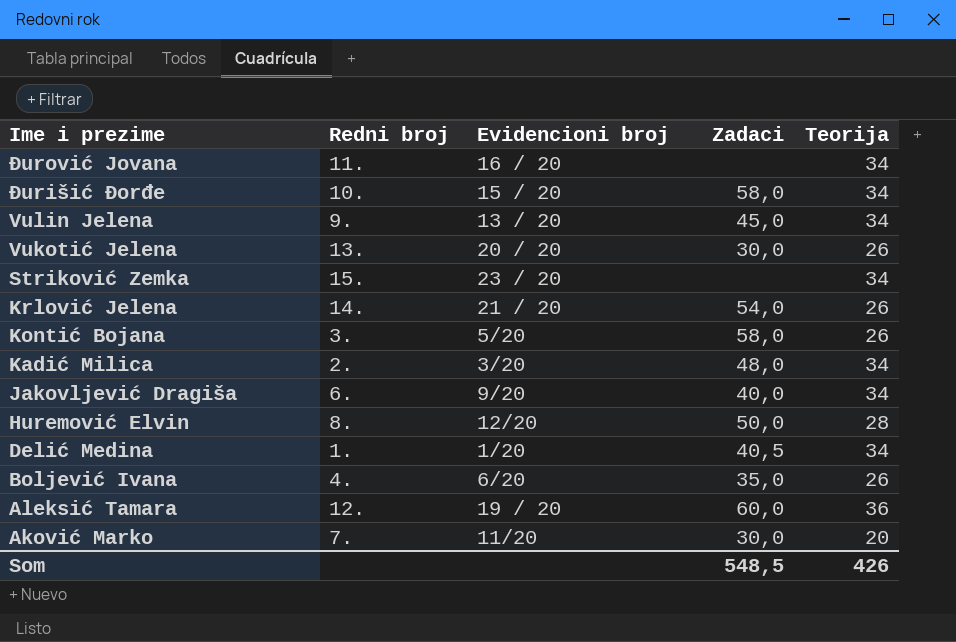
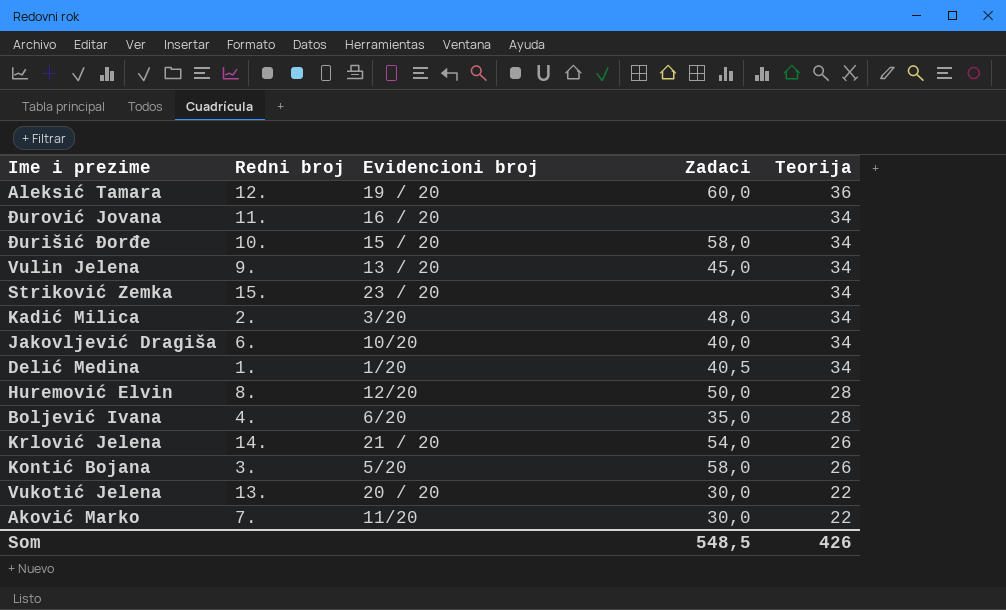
row order: Ime i prezime descending -> Teorija descending
Jakovljević Dragiša | Evidencioni broj: 9/20 -> 10/20
Boljević Ivana | Teorija: 26 -> 28
Vukotić Jelena | Teorija: 26 -> 22
Aković Marko | Teorija: 20 -> 22

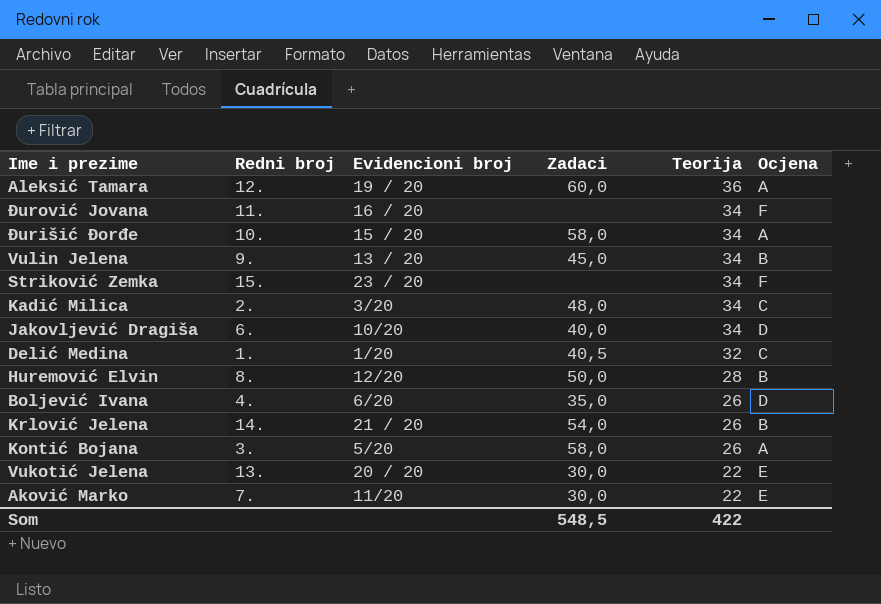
column Ocjena | position: none -> 6
Delić Medina | Teorija: 34 -> 32
Boljević Ivana | Teorija: 28 -> 26
Som | Teorija: 426 -> 422

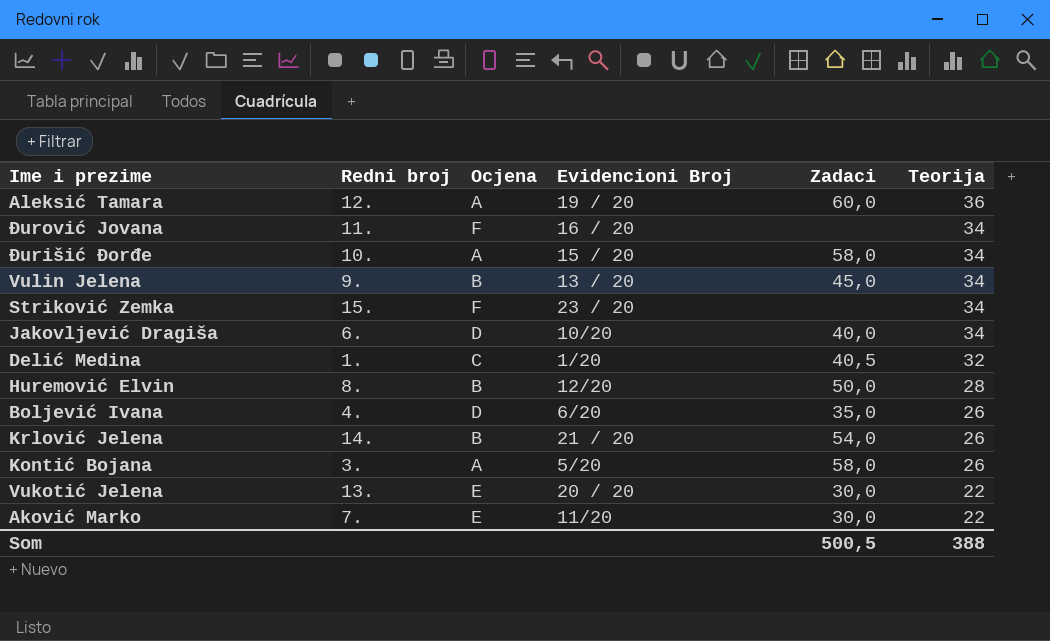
column Ocjena | position: 6 -> 3
column name: Evidencioni broj -> Evidencioni Broj
row Kadić Milica: 2. | 3/20 | 48,0 | 34 | C -> none
Som | Zadaci: 548,5 -> 500,5
Som | Teorija: 422 -> 388

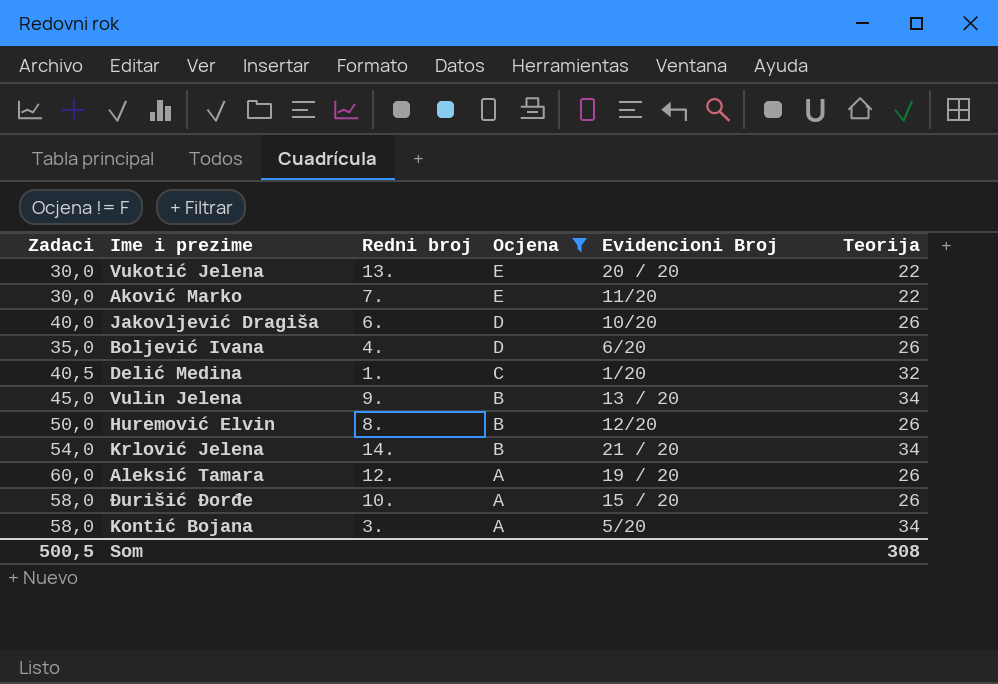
filter: none -> Ocjena != F
row order: Teorija descending -> Ocjena descending
column Zadaci | position: 5 -> 1
Jakovljević Dragiša | Teorija: 34 -> 26
Huremović Elvin | Teorija: 28 -> 26
Krlović Jelena | Teorija: 26 -> 34
Aleksić Tamara | Teorija: 36 -> 26
Đurišić Đorđe | Teorija: 34 -> 26
Kontić Bojana | Teorija: 26 -> 34
Som | Teorija: 388 -> 308

